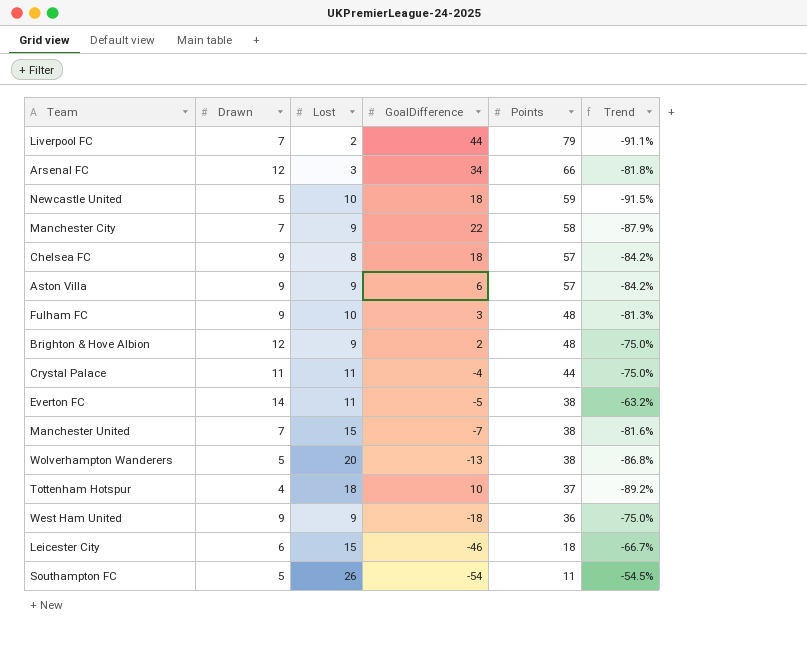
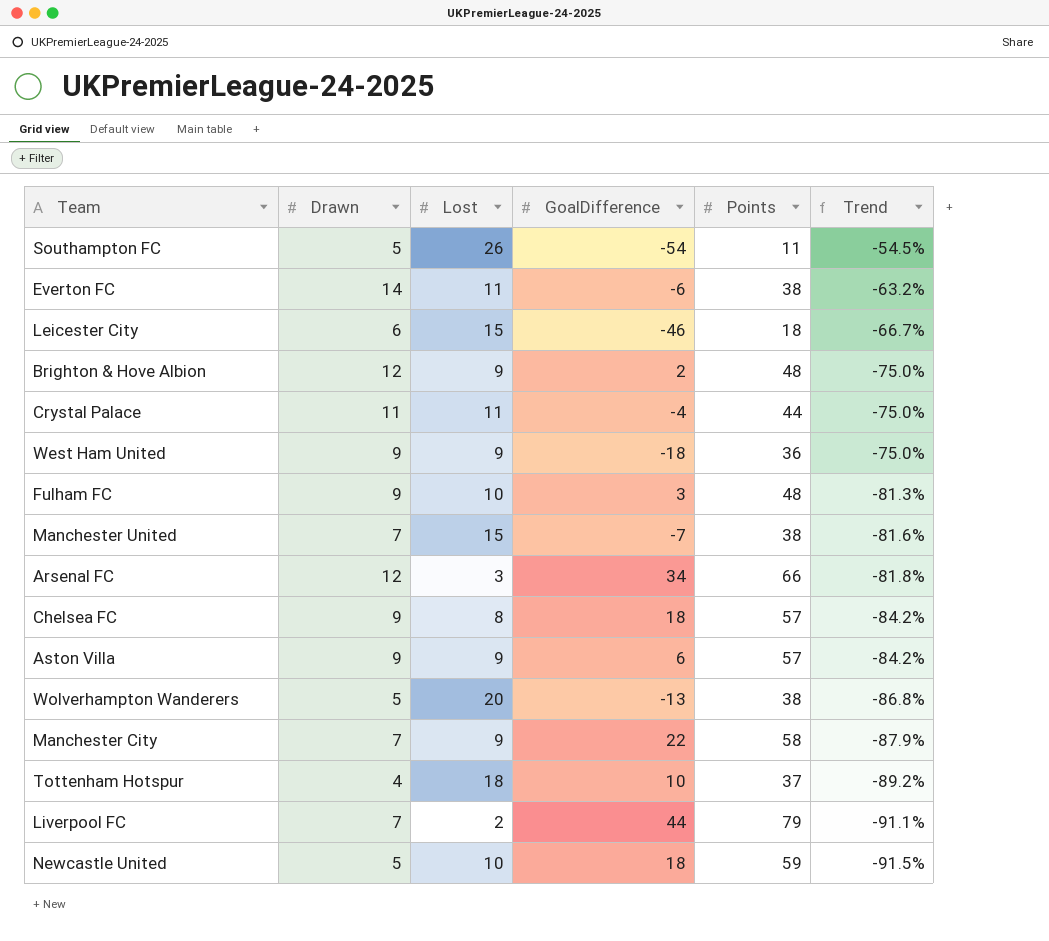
row order: Points descending -> Trend descending
Everton FC | GoalDifference: -5 -> -6

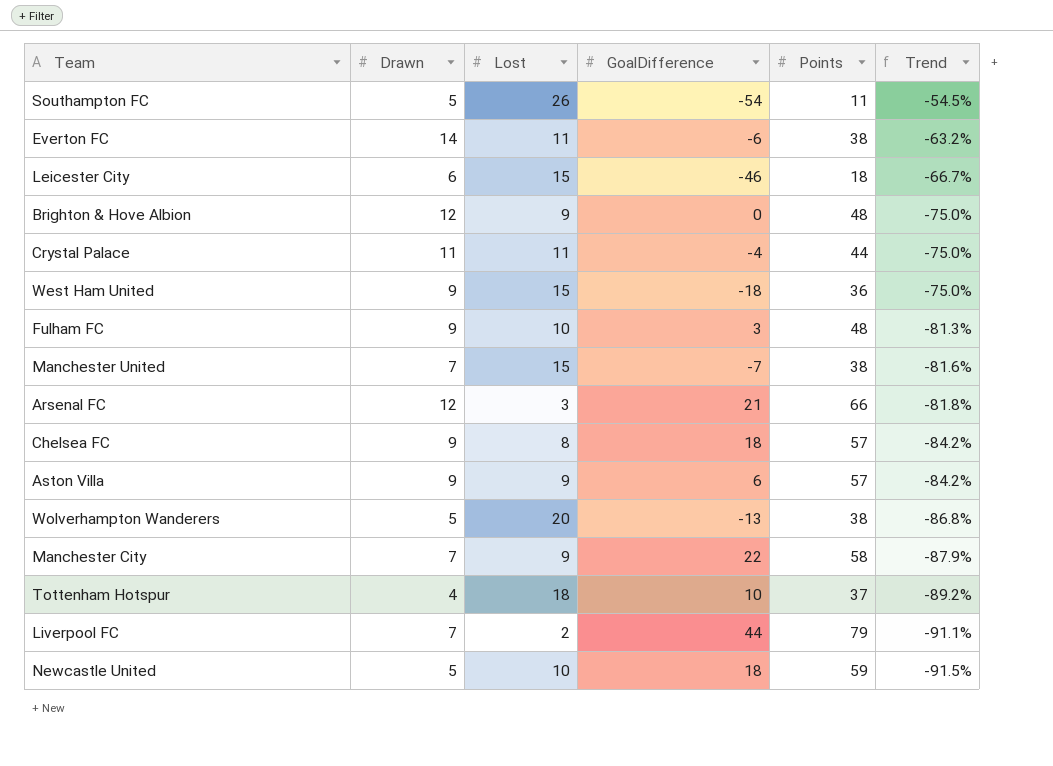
Brighton & Hove Albion | GoalDifference: 2 -> 0
West Ham United | Lost: 9 -> 15
Arsenal FC | GoalDifference: 34 -> 21

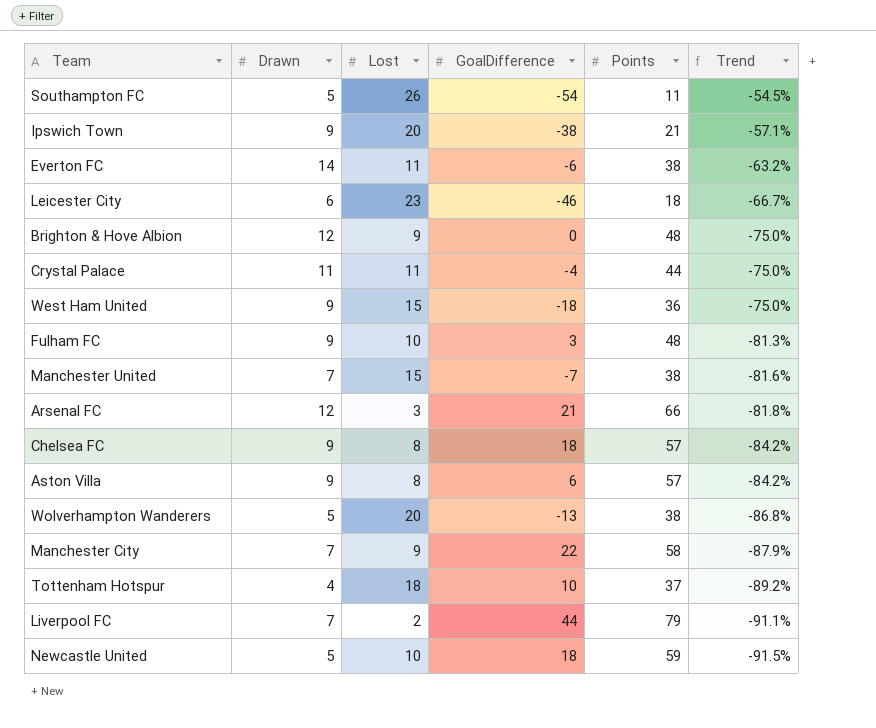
row Ipswich Town: none -> 9 | 20 | -38 | 21 | -57.1%
Leicester City | Lost: 15 -> 23
Aston Villa | Lost: 9 -> 8

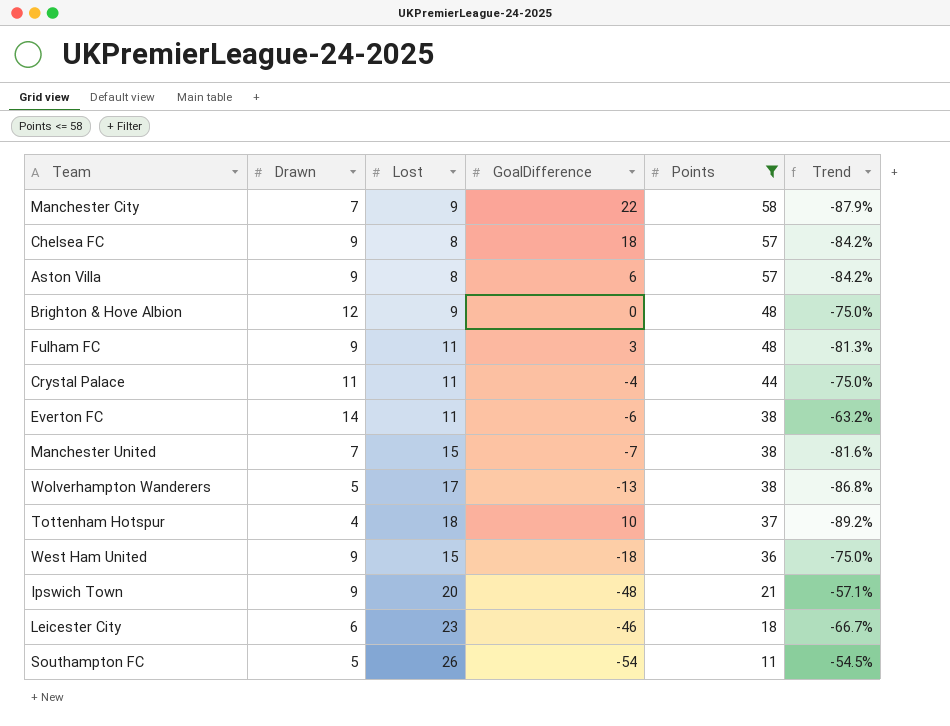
filter: none -> Points <= 58
row order: Trend descending -> Points descending
Fulham FC | Lost: 10 -> 11
Wolverhampton Wanderers | Lost: 20 -> 17
Ipswich Town | GoalDifference: -38 -> -48

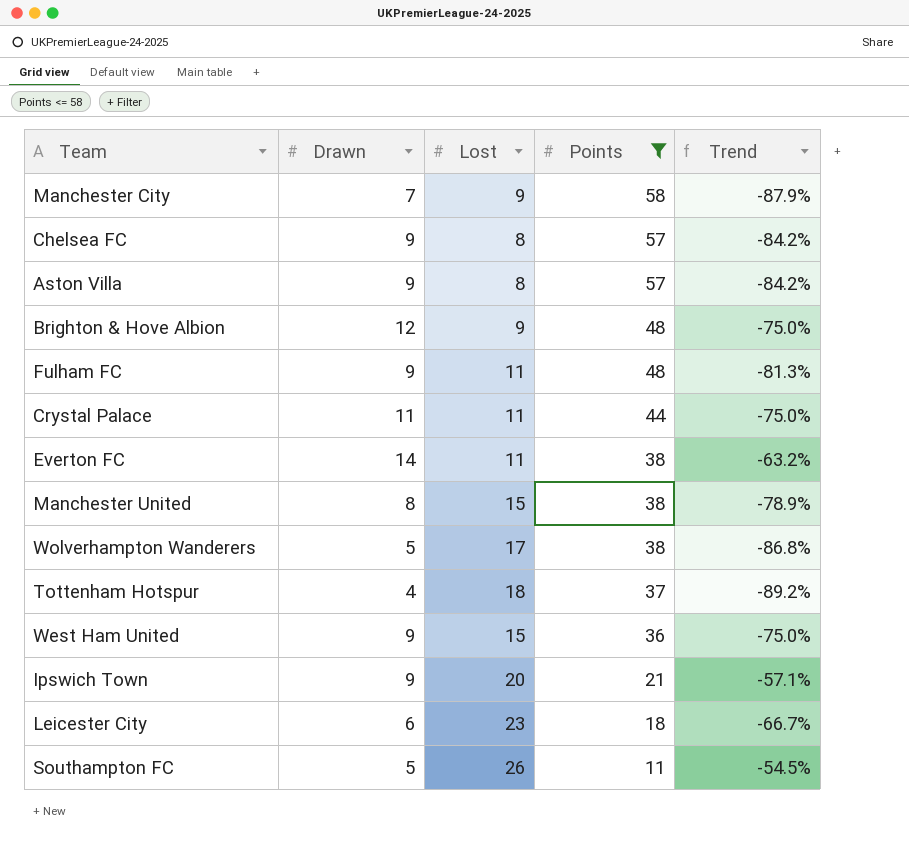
column GoalDifference | position: 4 -> none
Manchester United | Drawn: 7 -> 8
Manchester United | Trend: -81.6% -> -78.9%

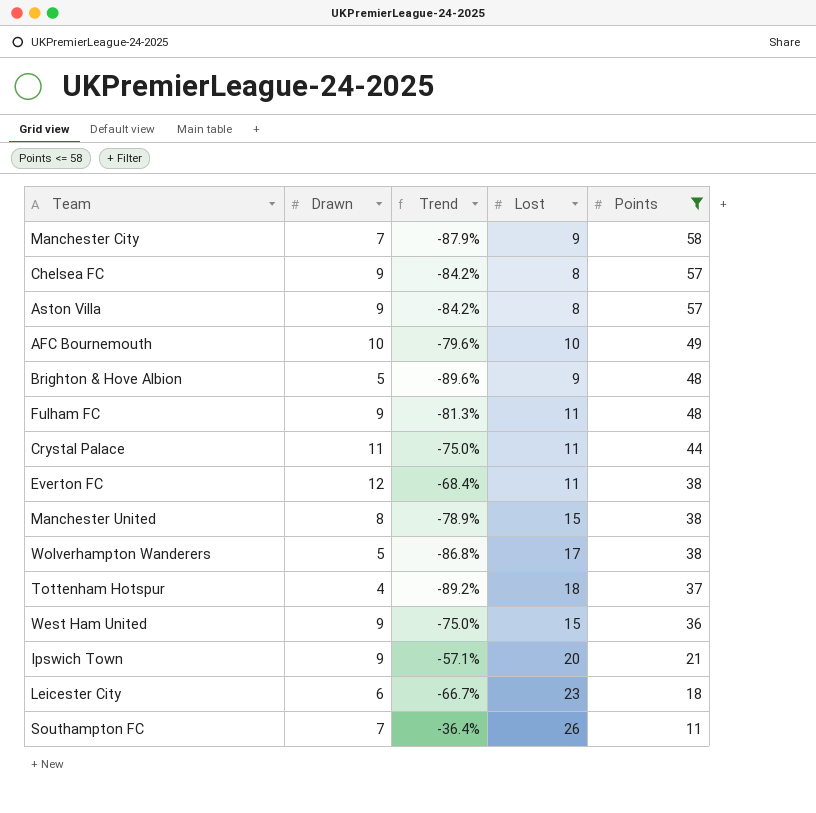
column Trend | position: 5 -> 3
row AFC Bournemouth: none -> 10 | -79.6% | 10 | 49
Brighton & Hove Albion | Drawn: 12 -> 5
Brighton & Hove Albion | Trend: -75.0% -> -89.6%
Everton FC | Drawn: 14 -> 12
Everton FC | Trend: -63.2% -> -68.4%
Southampton FC | Drawn: 5 -> 7
Southampton FC | Trend: -54.5% -> -36.4%

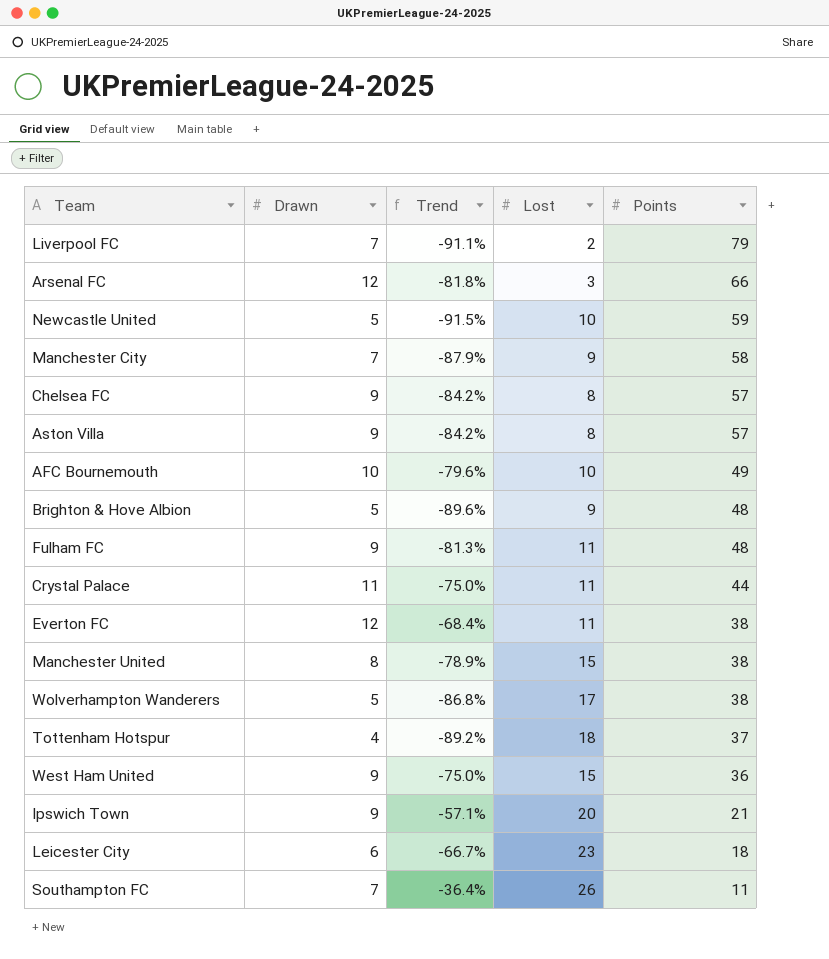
filter: Points <= 58 -> none

